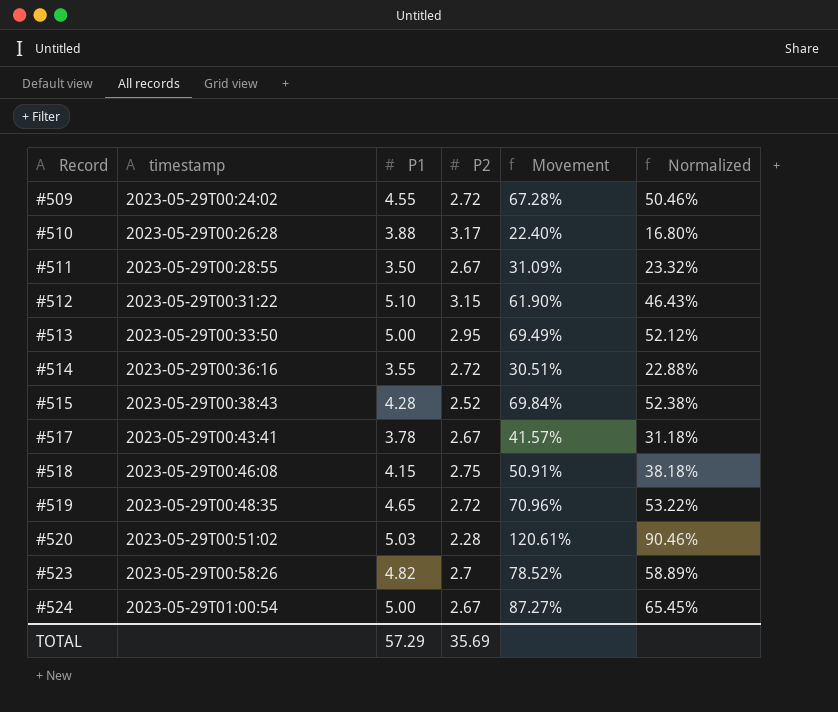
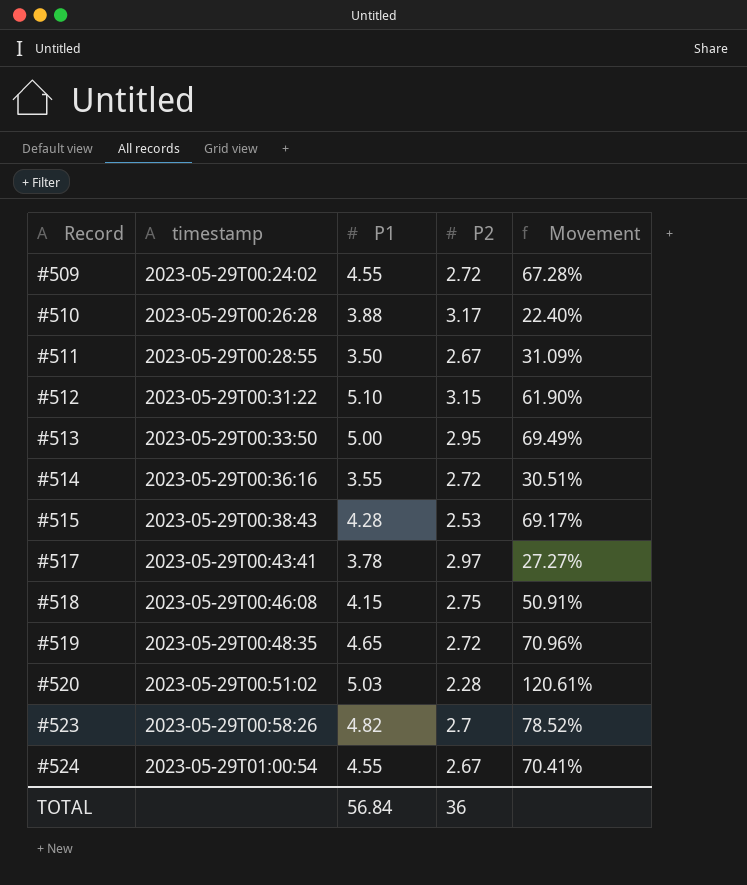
column Normalized | formula: [Movement] * 0.75 -> none
#515 | P2: 2.52 -> 2.53
#515 | Movement: 69.84% -> 69.17%
#517 | P2: 2.67 -> 2.97
#517 | Movement: 41.57% -> 27.27%
#524 | P1: 5.00 -> 4.55
#524 | Movement: 87.27% -> 70.41%
TOTAL | P1: 57.29 -> 56.84
TOTAL | P2: 35.69 -> 36

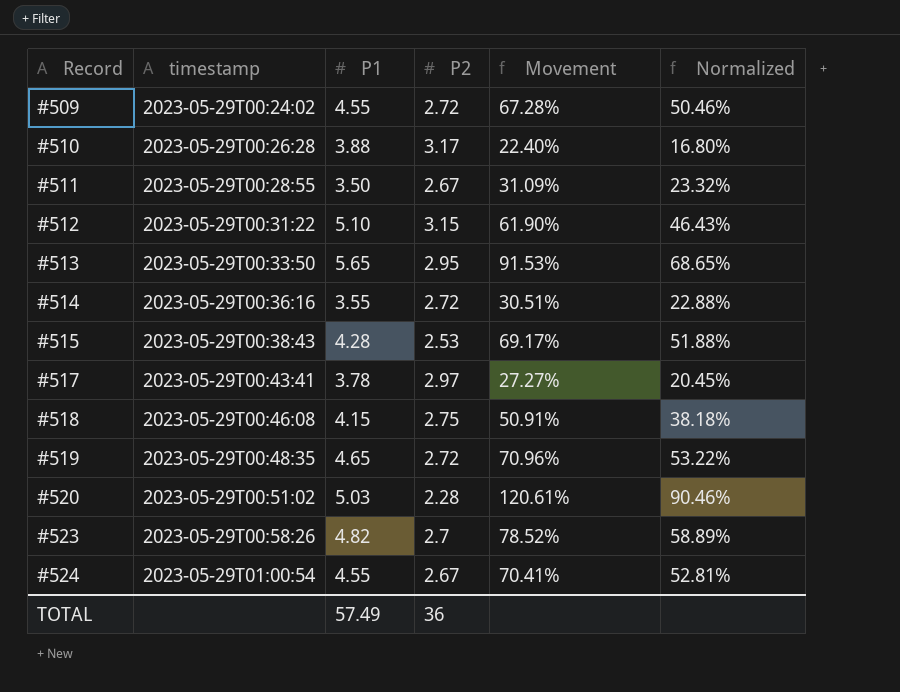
column Normalized | formula: none -> [Movement] * 0.75
#513 | P1: 5.00 -> 5.65
#513 | Movement: 69.49% -> 91.53%
TOTAL | P1: 56.84 -> 57.49

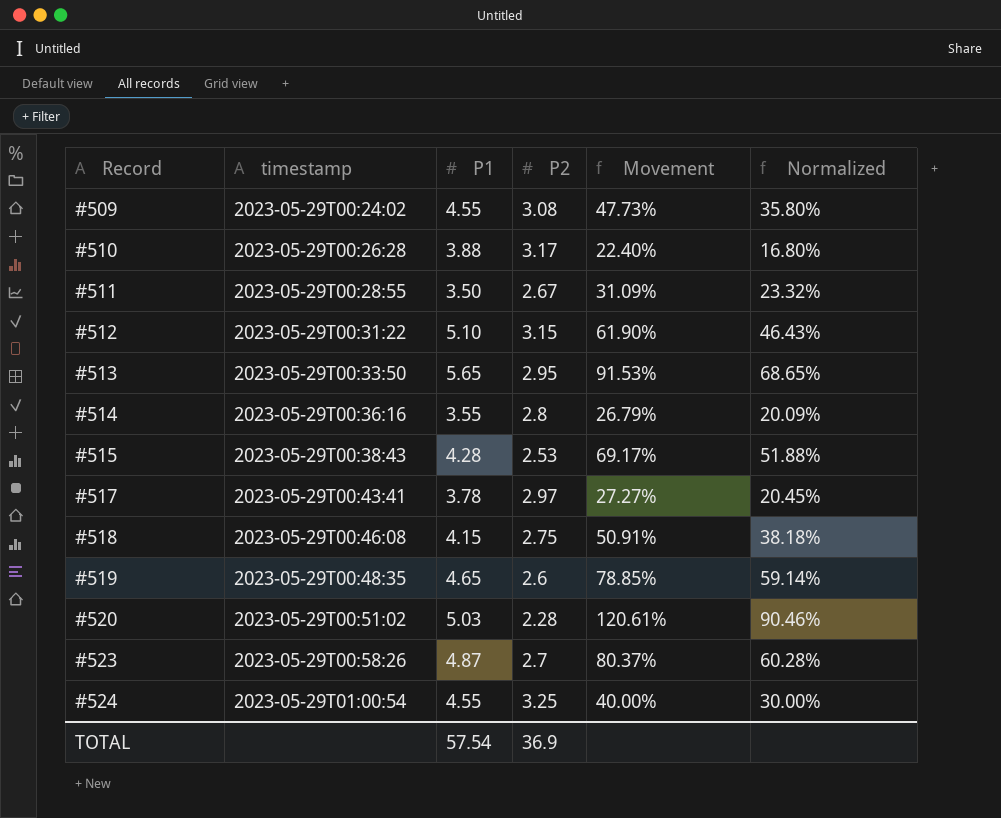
#509 | P2: 2.72 -> 3.08
#509 | Movement: 67.28% -> 47.73%
#509 | Normalized: 50.46% -> 35.80%
#514 | P2: 2.72 -> 2.8
#514 | Movement: 30.51% -> 26.79%
#514 | Normalized: 22.88% -> 20.09%
#519 | P2: 2.72 -> 2.6
#519 | Movement: 70.96% -> 78.85%
#519 | Normalized: 53.22% -> 59.14%
#523 | P1: 4.82 -> 4.87
#523 | Movement: 78.52% -> 80.37%
#523 | Normalized: 58.89% -> 60.28%
#524 | P2: 2.67 -> 3.25
#524 | Movement: 70.41% -> 40.00%
#524 | Normalized: 52.81% -> 30.00%
TOTAL | P1: 57.49 -> 57.54
TOTAL | P2: 36 -> 36.9

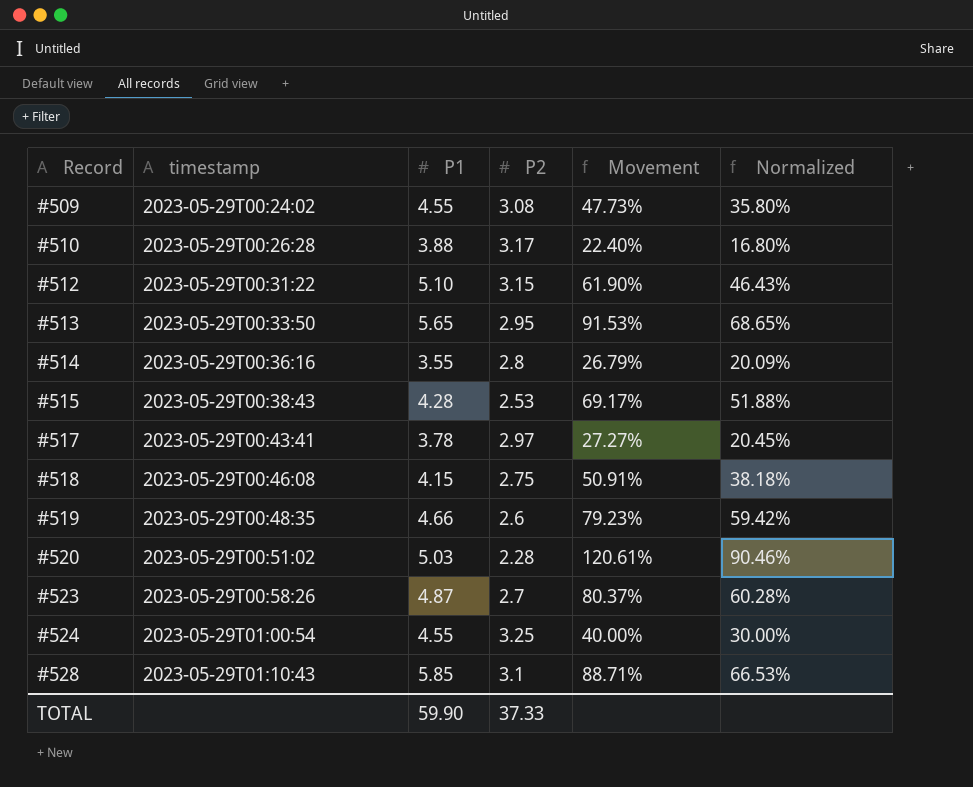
row #511: 2023-05-29T00:28:55 | 3.50 | 2.67 | 31.09% | 23.32% -> none
#519 | P1: 4.65 -> 4.66
#519 | Movement: 78.85% -> 79.23%
#519 | Normalized: 59.14% -> 59.42%
row #528: none -> 2023-05-29T01:10:43 | 5.85 | 3.1 | 88.71% | 66.53%
TOTAL | P1: 57.54 -> 59.90
TOTAL | P2: 36.9 -> 37.33

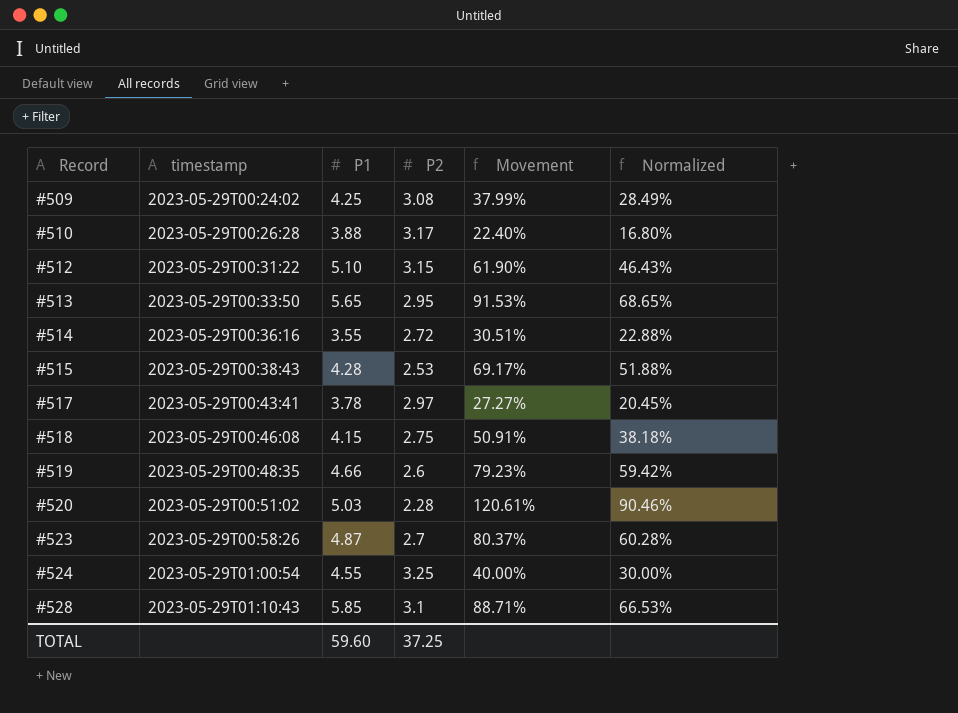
#509 | P1: 4.55 -> 4.25
#509 | Movement: 47.73% -> 37.99%
#509 | Normalized: 35.80% -> 28.49%
#514 | P2: 2.8 -> 2.72
#514 | Movement: 26.79% -> 30.51%
#514 | Normalized: 20.09% -> 22.88%
TOTAL | P1: 59.90 -> 59.60
TOTAL | P2: 37.33 -> 37.25

